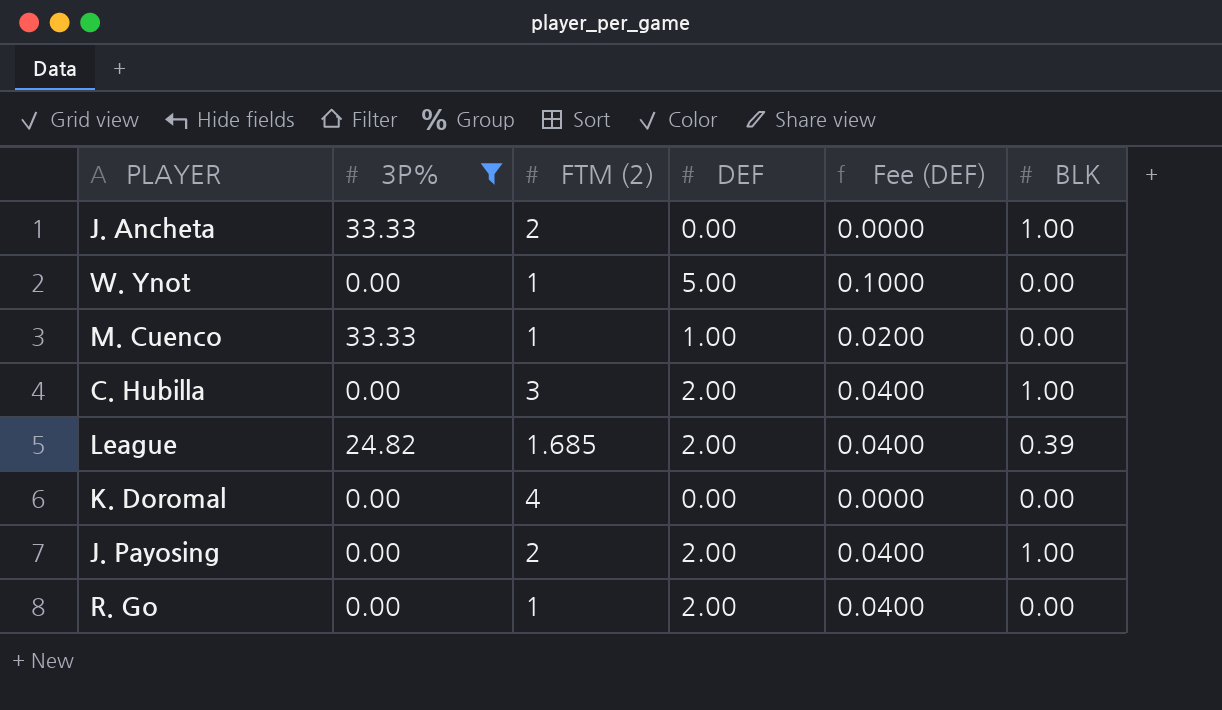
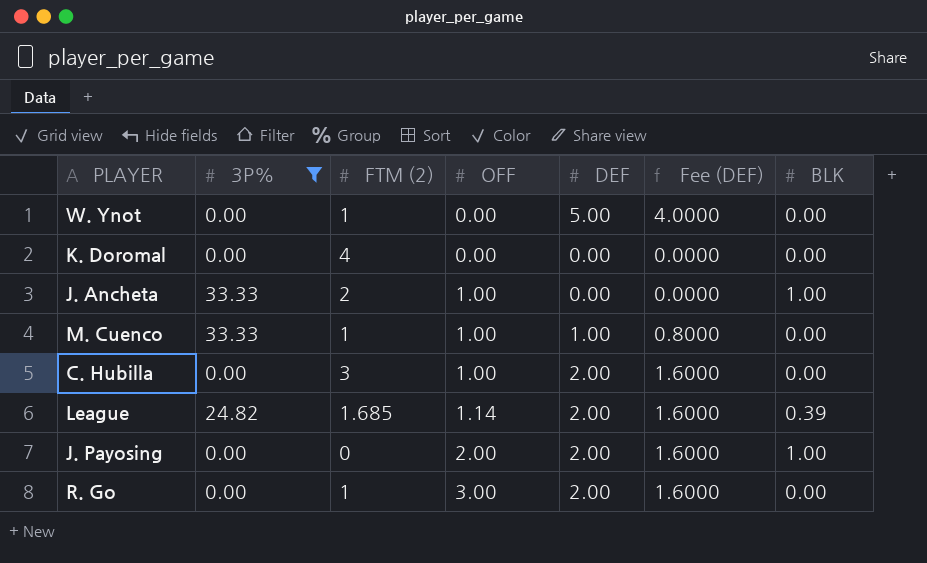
row order: none -> OFF ascending
column OFF | position: none -> 4
column Fee (DEF) | formula: [DEF] * 0.02 -> [DEF] * 0.8
C. Hubilla | BLK: 1.00 -> 0.00
J. Payosing | FTM (2): 2 -> 0

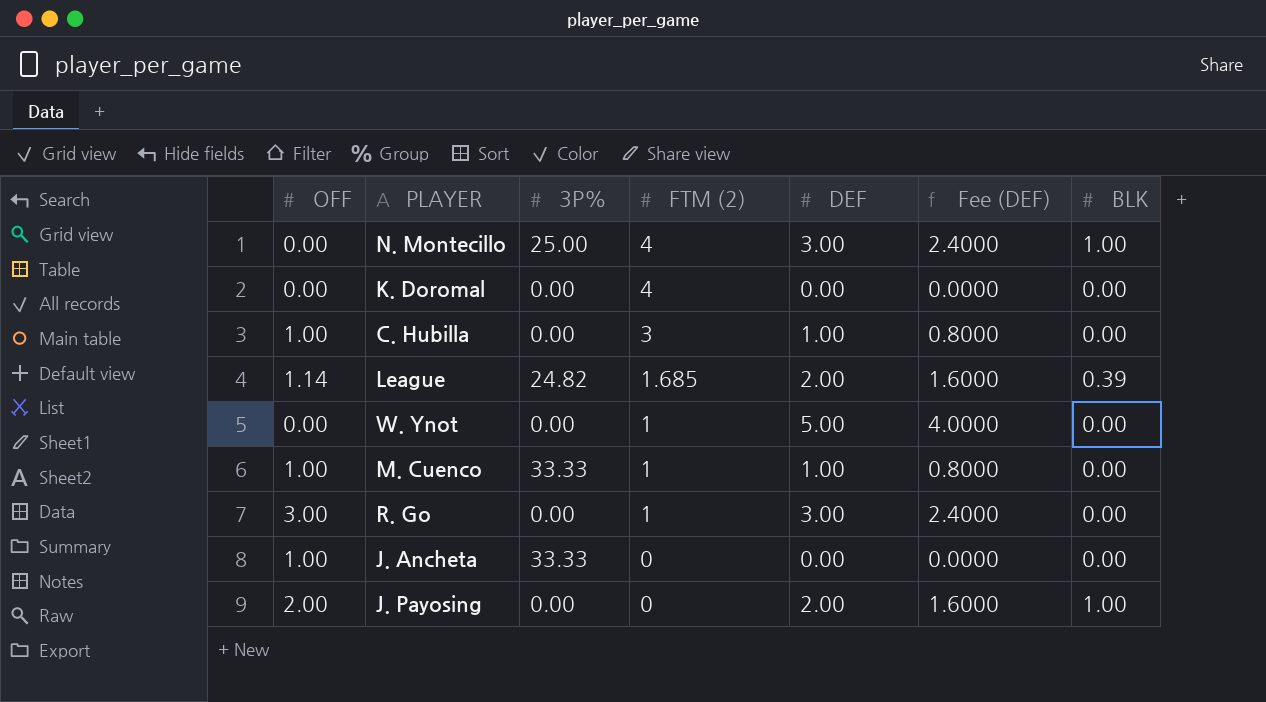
filter: 3P% != 25.00 -> none
row order: OFF ascending -> FTM (2) descending
column OFF | position: 4 -> 1
C. Hubilla | DEF: 2.00 -> 1.00
C. Hubilla | Fee (DEF): 1.6000 -> 0.8000
R. Go | DEF: 2.00 -> 3.00
R. Go | Fee (DEF): 1.6000 -> 2.4000
J. Ancheta | FTM (2): 2 -> 0
J. Ancheta | BLK: 1.00 -> 0.00

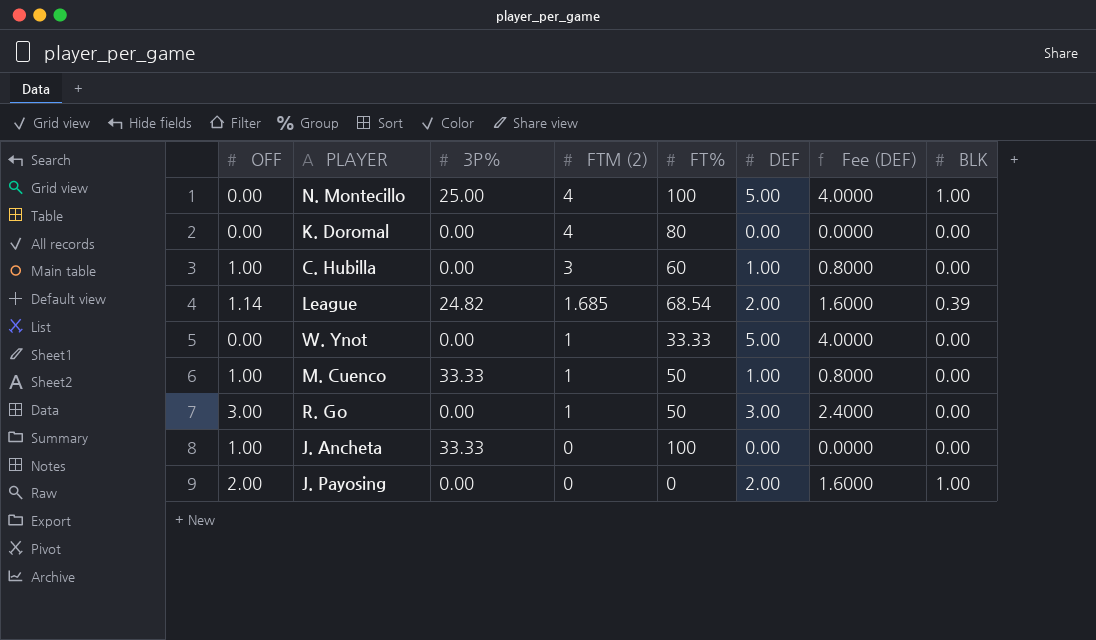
column FT% | position: none -> 5
N. Montecillo | DEF: 3.00 -> 5.00
N. Montecillo | Fee (DEF): 2.4000 -> 4.0000

